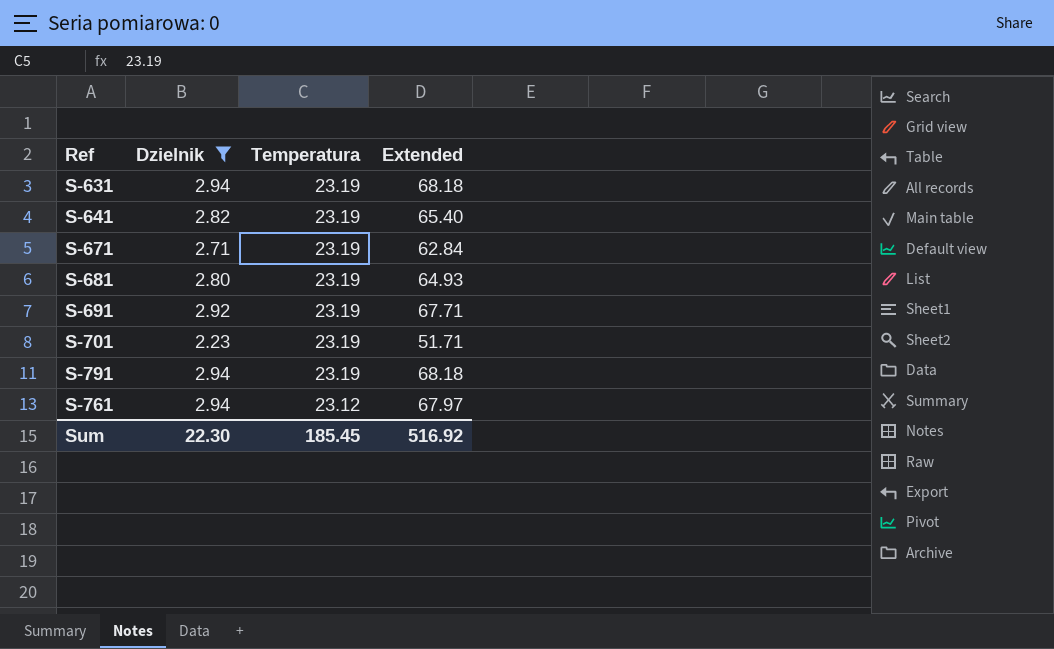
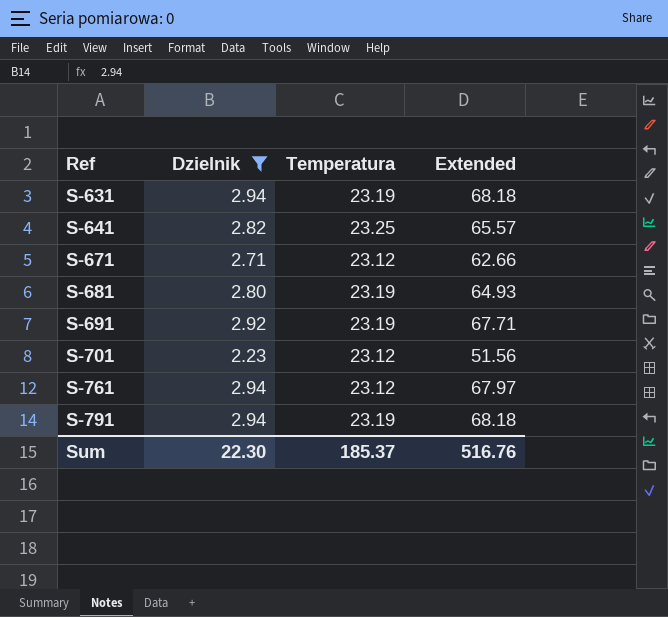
row order: Temperatura descending -> Ref ascending
S-641 | Temperatura: 23.19 -> 23.25
S-641 | Extended: 65.40 -> 65.57
S-671 | Temperatura: 23.19 -> 23.12
S-671 | Extended: 62.84 -> 62.66
S-701 | Temperatura: 23.19 -> 23.12
S-701 | Extended: 51.71 -> 51.56
Sum | Temperatura: 185.45 -> 185.37
Sum | Extended: 516.92 -> 516.76

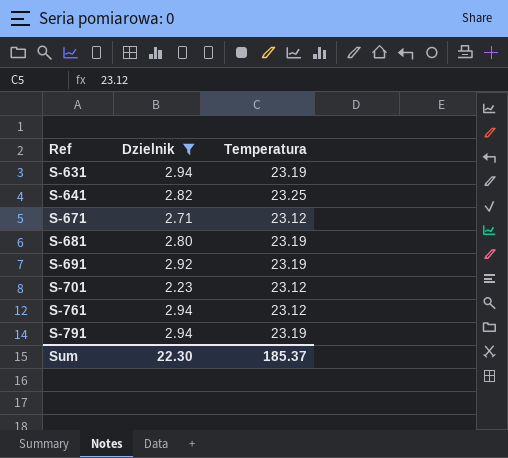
column Extended | formula: [Dzielnik] * [Temperatura] -> none

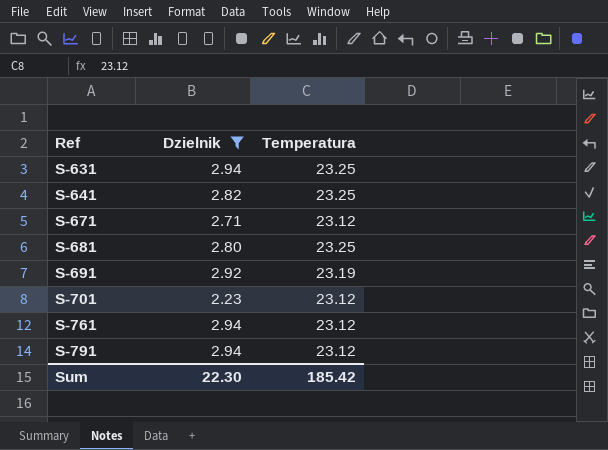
S-631 | Temperatura: 23.19 -> 23.25
S-681 | Temperatura: 23.19 -> 23.25
S-791 | Temperatura: 23.19 -> 23.12
Sum | Temperatura: 185.37 -> 185.42

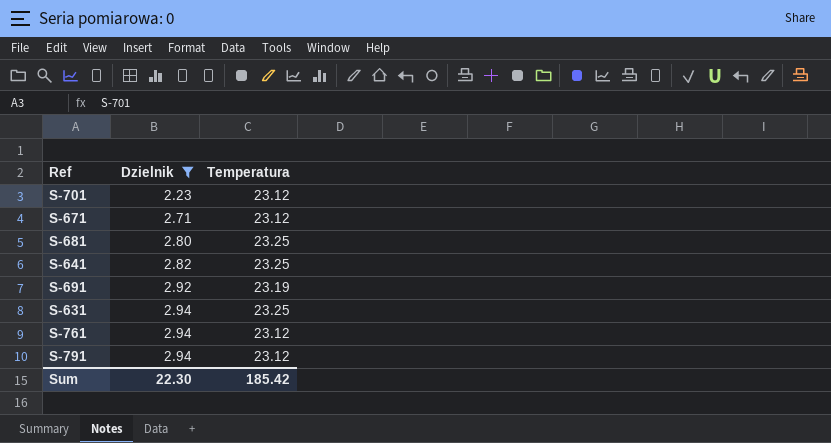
row order: Ref ascending -> Dzielnik ascending

